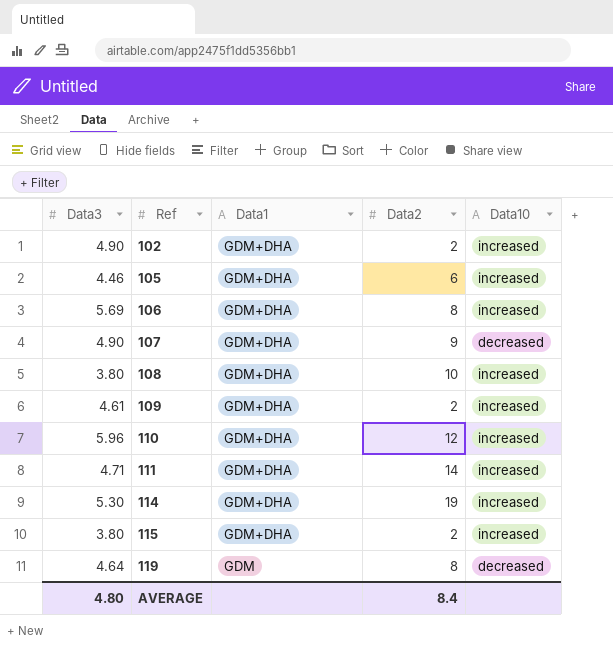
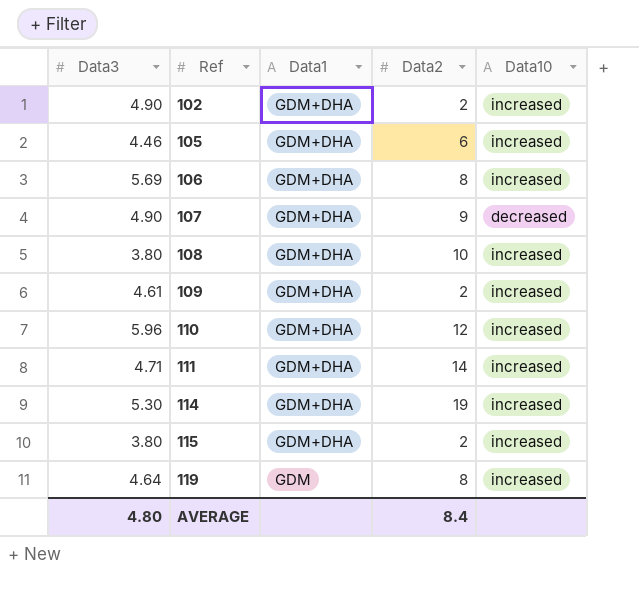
119 | Data10: decreased -> increased

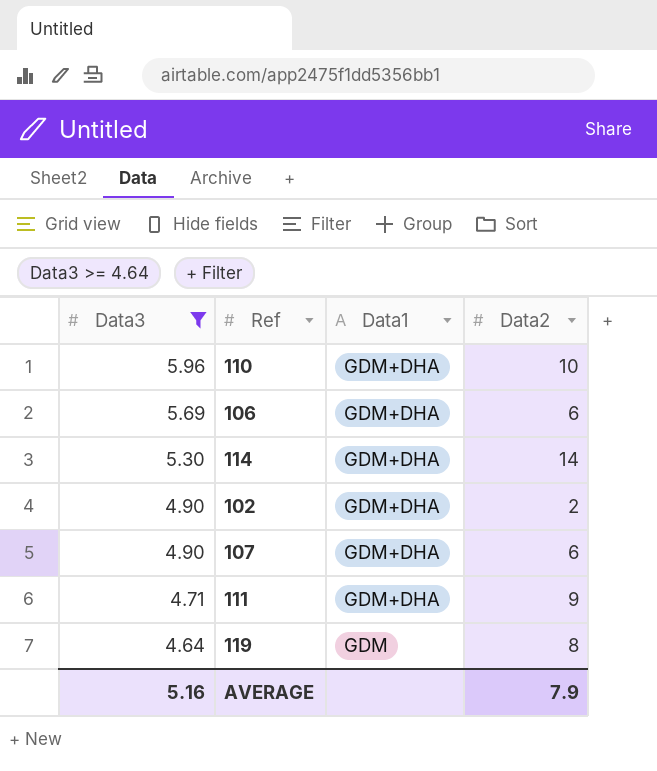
filter: none -> Data3 >= 4.64
row order: Ref ascending -> Data3 descending
column Data10 | position: 5 -> none
110 | Data2: 12 -> 10
106 | Data2: 8 -> 6
114 | Data2: 19 -> 14
107 | Data2: 9 -> 6
111 | Data2: 14 -> 9
AVERAGE | Data3: 4.80 -> 5.16
AVERAGE | Data2: 8.4 -> 7.9

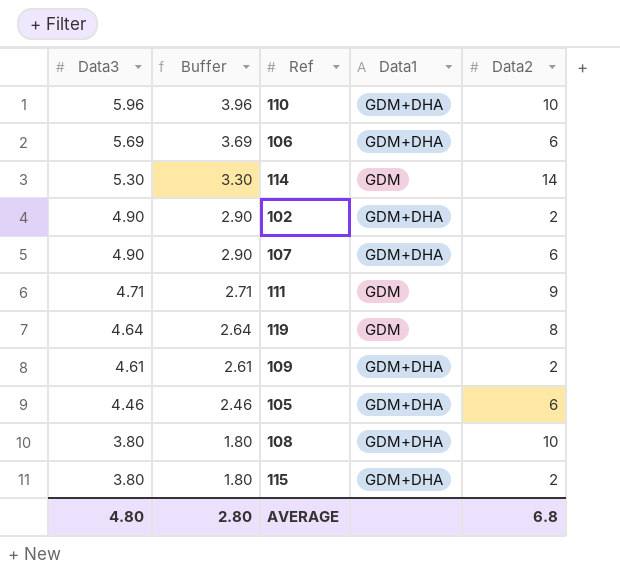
filter: Data3 >= 4.64 -> none
column Buffer | formula: none -> [Data3] - 2
114 | Data1: GDM+DHA -> GDM
111 | Data1: GDM+DHA -> GDM
AVERAGE | Data3: 5.16 -> 4.80
AVERAGE | Data2: 7.9 -> 6.8

